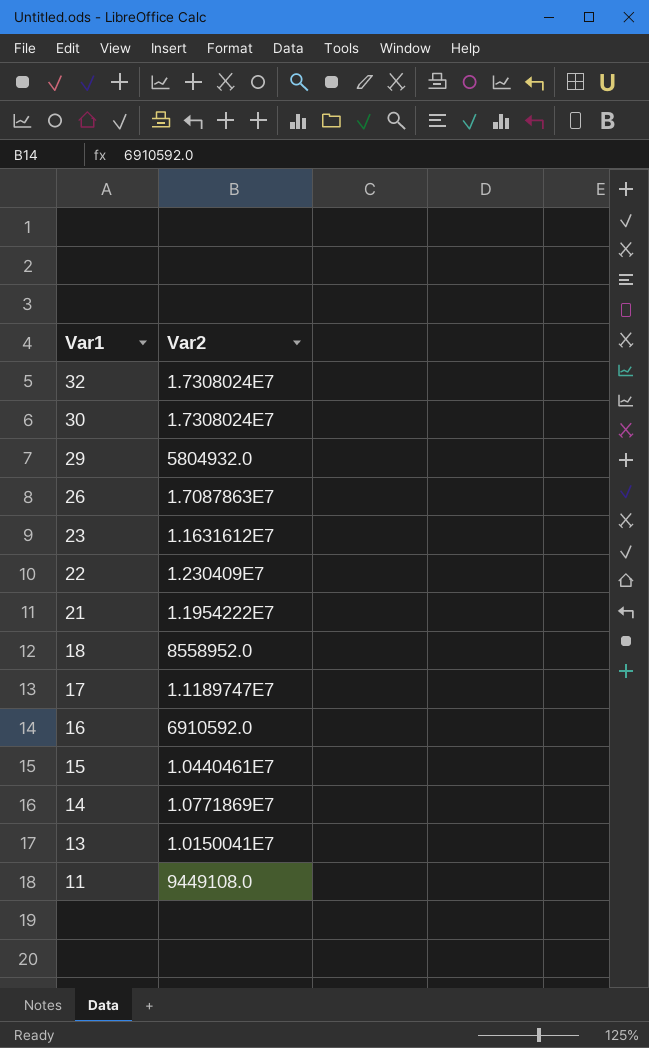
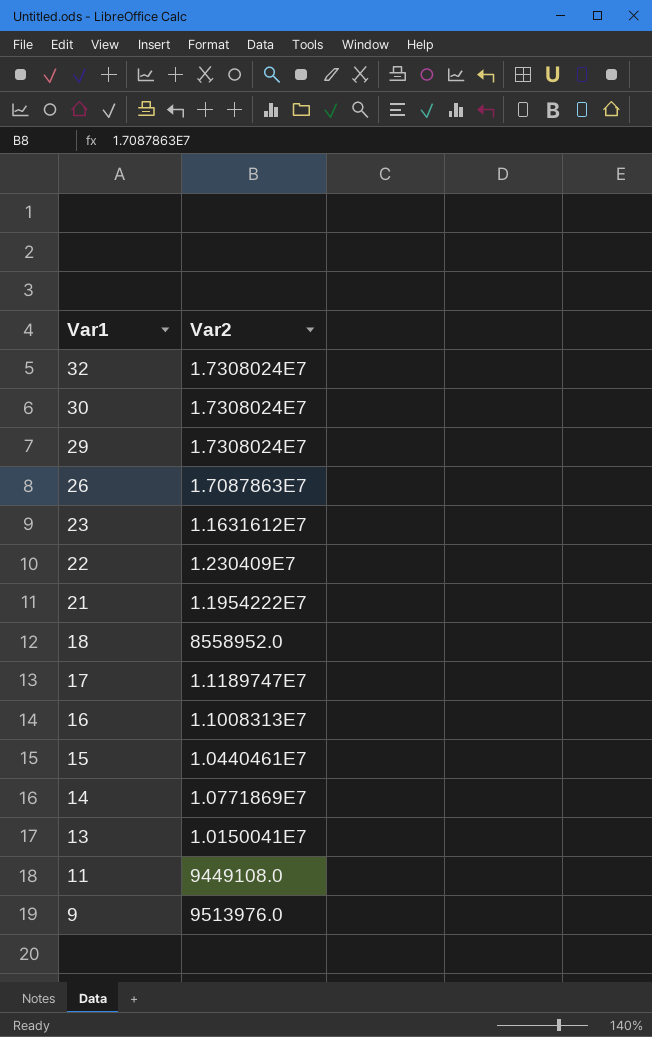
29 | Var2: 5804932.0 -> 1.7308024E7
16 | Var2: 6910592.0 -> 1.1008313E7
row 9: none -> 9513976.0

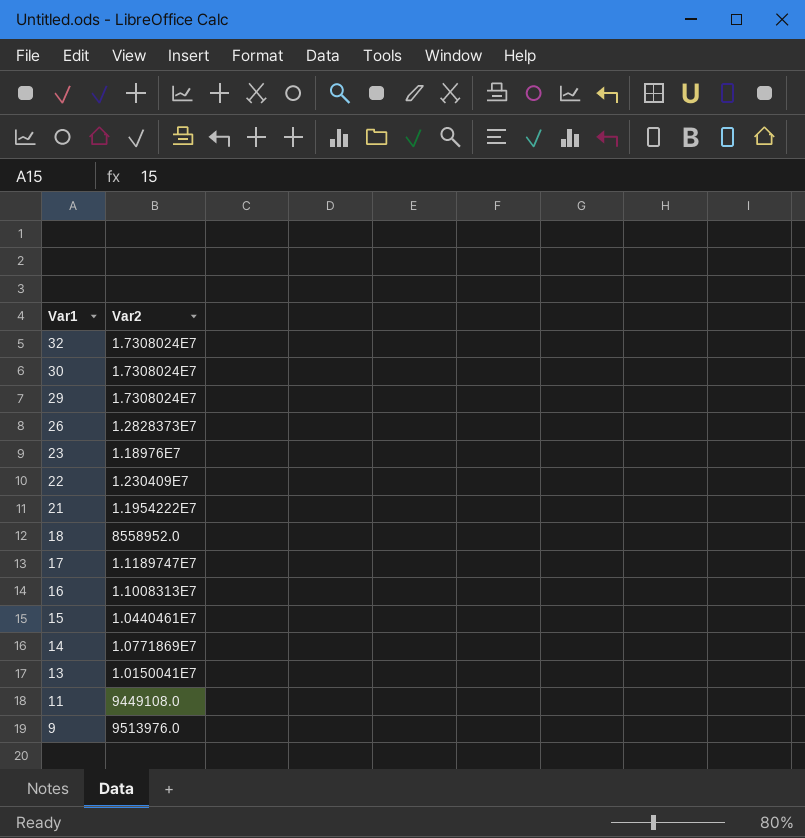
26 | Var2: 1.7087863E7 -> 1.2828373E7
23 | Var2: 1.1631612E7 -> 1.18976E7

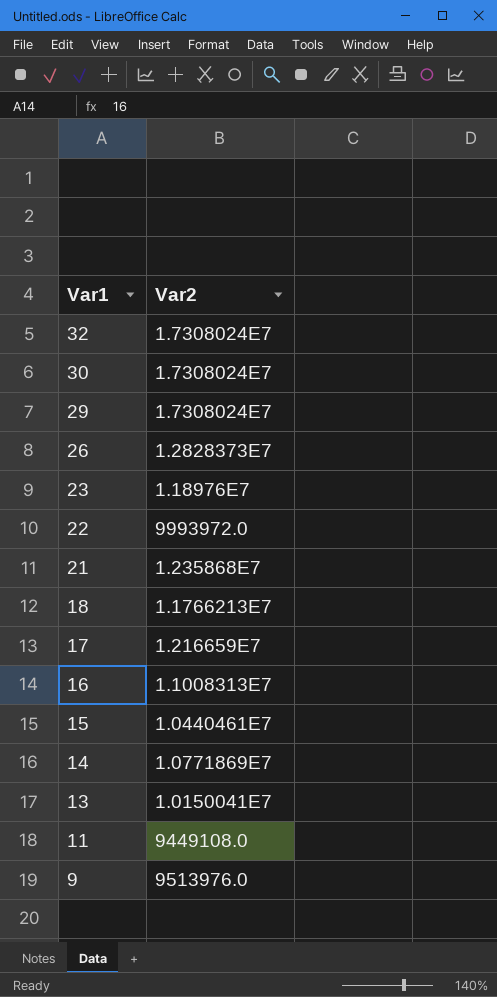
22 | Var2: 1.230409E7 -> 9993972.0
21 | Var2: 1.1954222E7 -> 1.235868E7
18 | Var2: 8558952.0 -> 1.1766213E7
17 | Var2: 1.1189747E7 -> 1.216659E7

